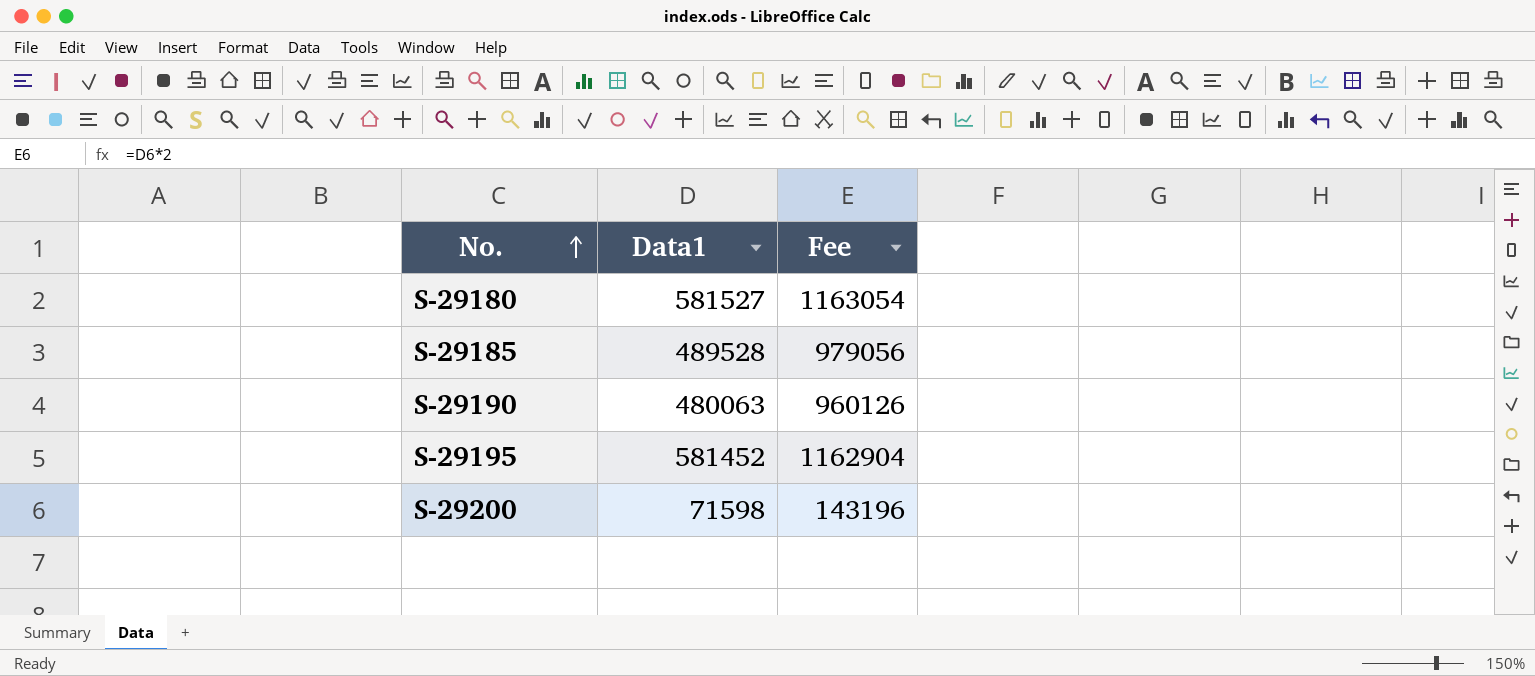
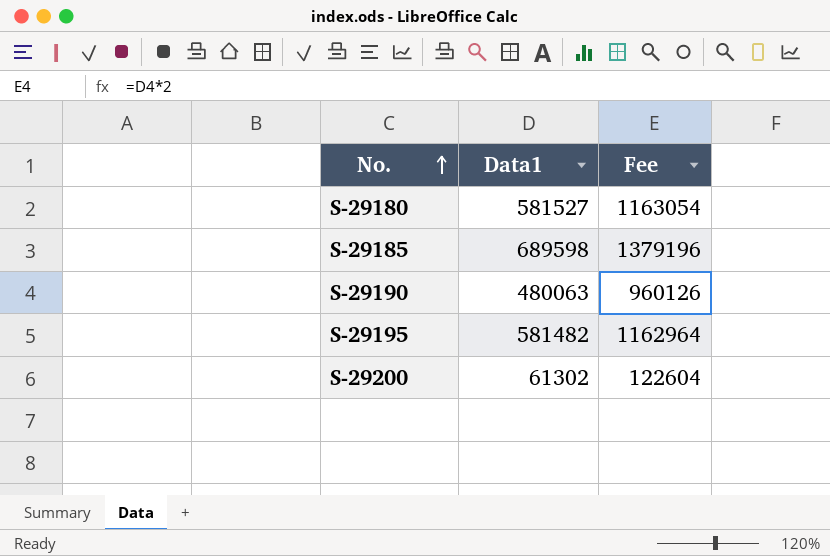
S-29185 | Data1: 489528 -> 689598
S-29185 | Fee: 979056 -> 1379196
S-29195 | Data1: 581452 -> 581482
S-29195 | Fee: 1162904 -> 1162964
S-29200 | Data1: 71598 -> 61302
S-29200 | Fee: 143196 -> 122604

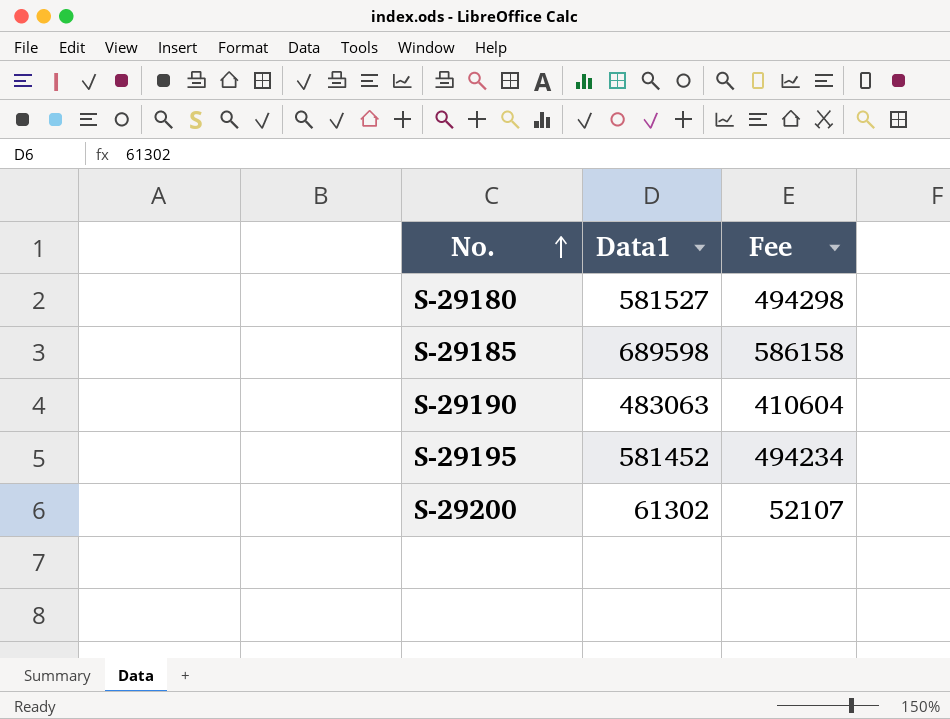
column Fee | formula: [Data1] * 2 -> [Data1] * 0.85
S-29190 | Data1: 480063 -> 483063
S-29195 | Data1: 581482 -> 581452

